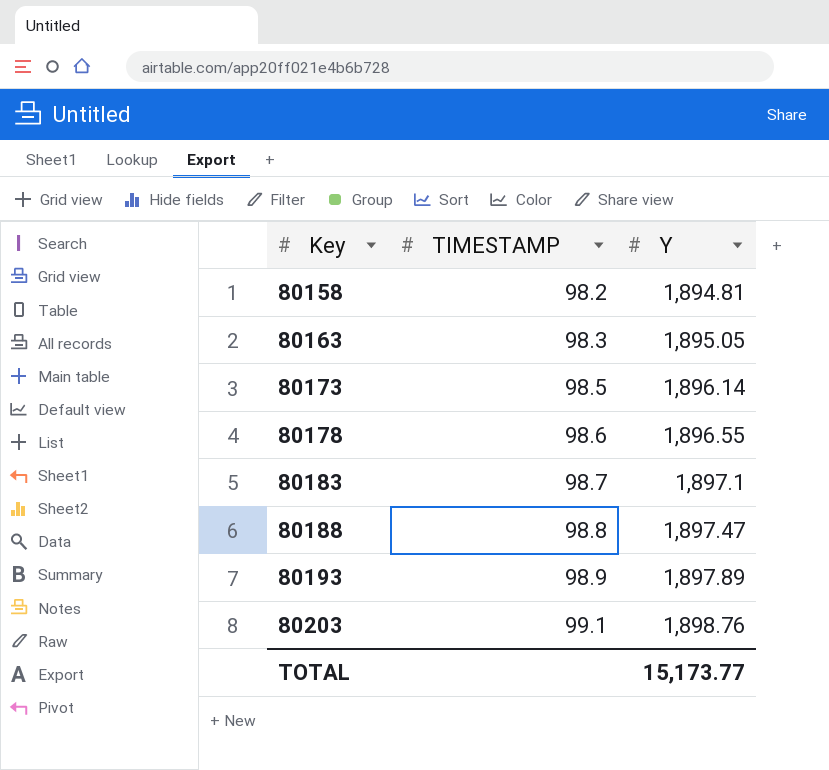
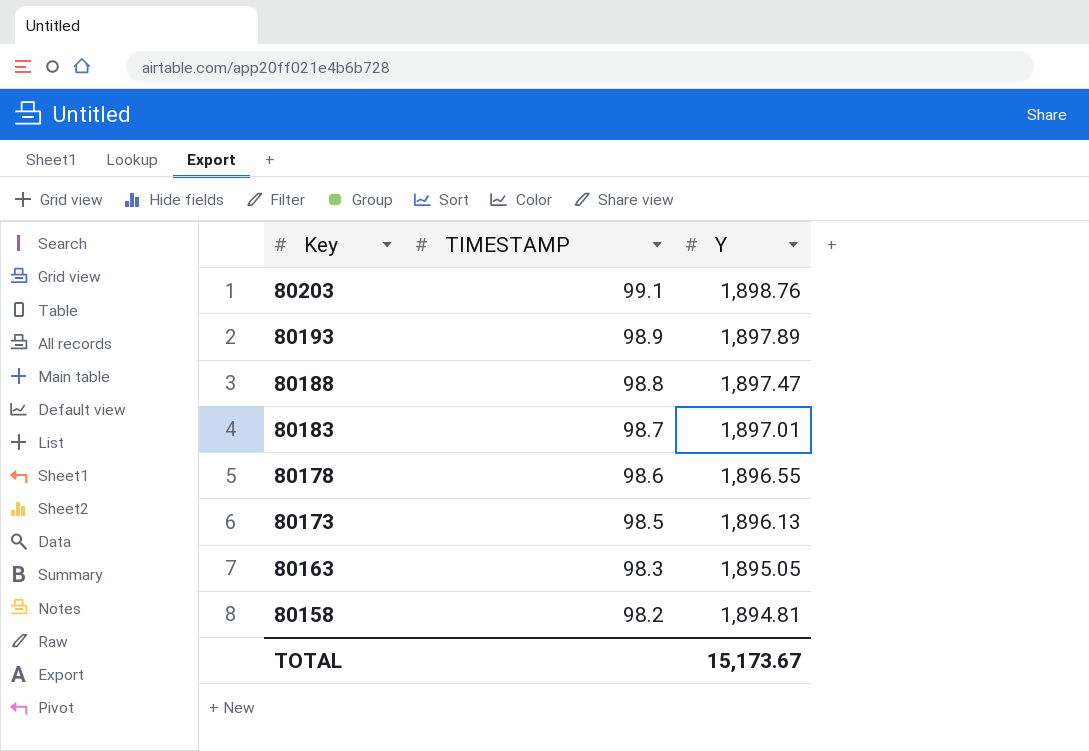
row order: Key ascending -> Key descending
80183 | Y: 1,897.1 -> 1,897.01
80173 | Y: 1,896.14 -> 1,896.13
TOTAL | Y: 15,173.77 -> 15,173.67

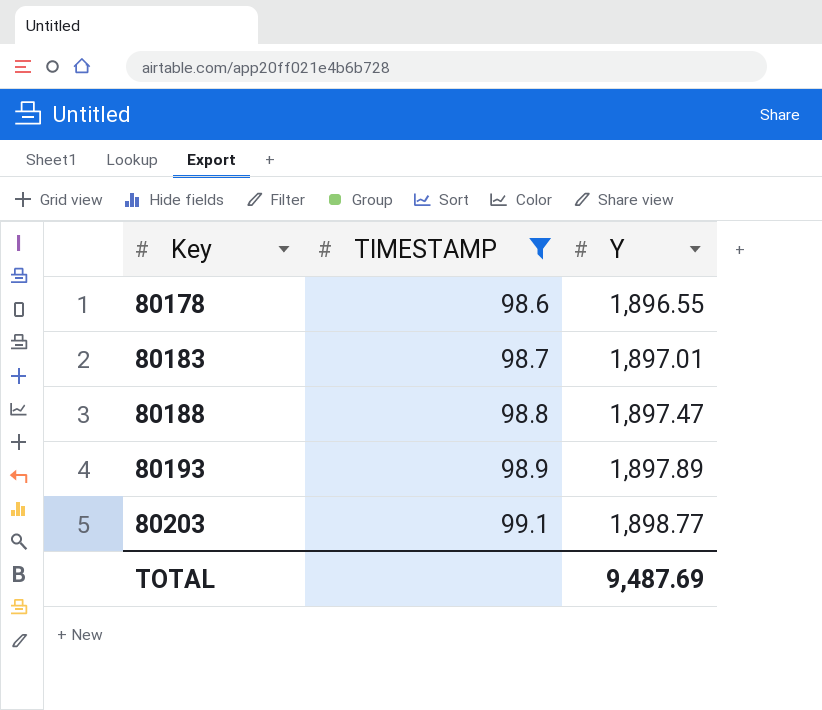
filter: none -> TIMESTAMP >= 98.6
row order: Key descending -> Key ascending
80203 | Y: 1,898.76 -> 1,898.77
TOTAL | Y: 15,173.67 -> 9,487.69

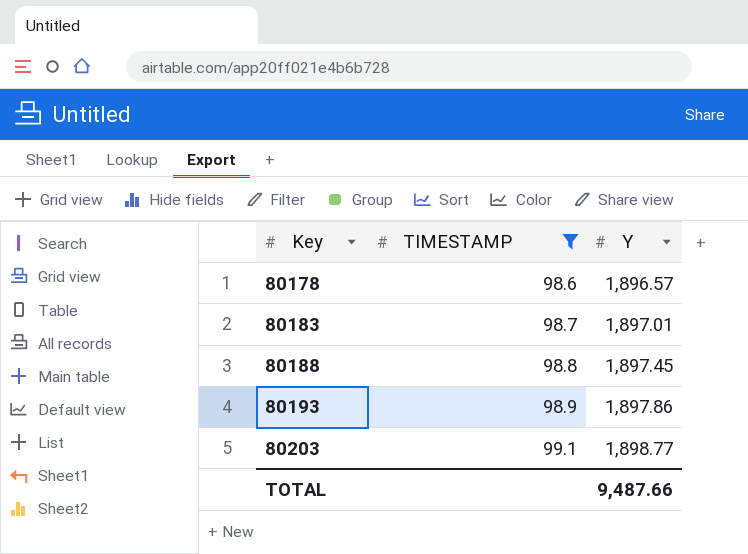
80178 | Y: 1,896.55 -> 1,896.57
80188 | Y: 1,897.47 -> 1,897.45
80193 | Y: 1,897.89 -> 1,897.86
TOTAL | Y: 9,487.69 -> 9,487.66

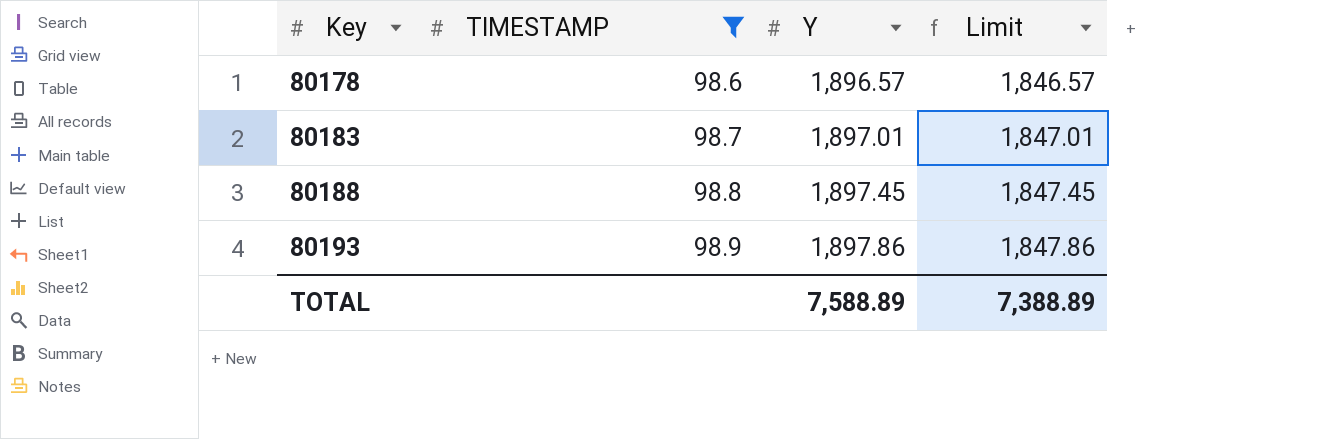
column Limit | formula: none -> [Y] - 50
row 80203: 99.1 | 1,898.77 -> none
TOTAL | Y: 9,487.66 -> 7,588.89

